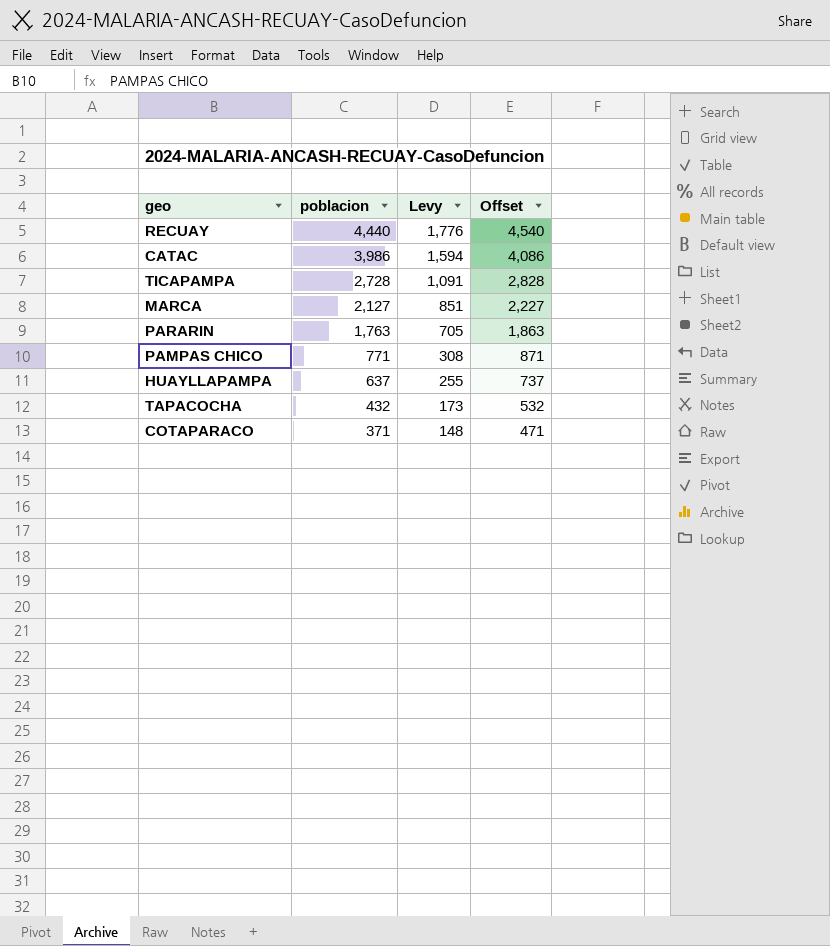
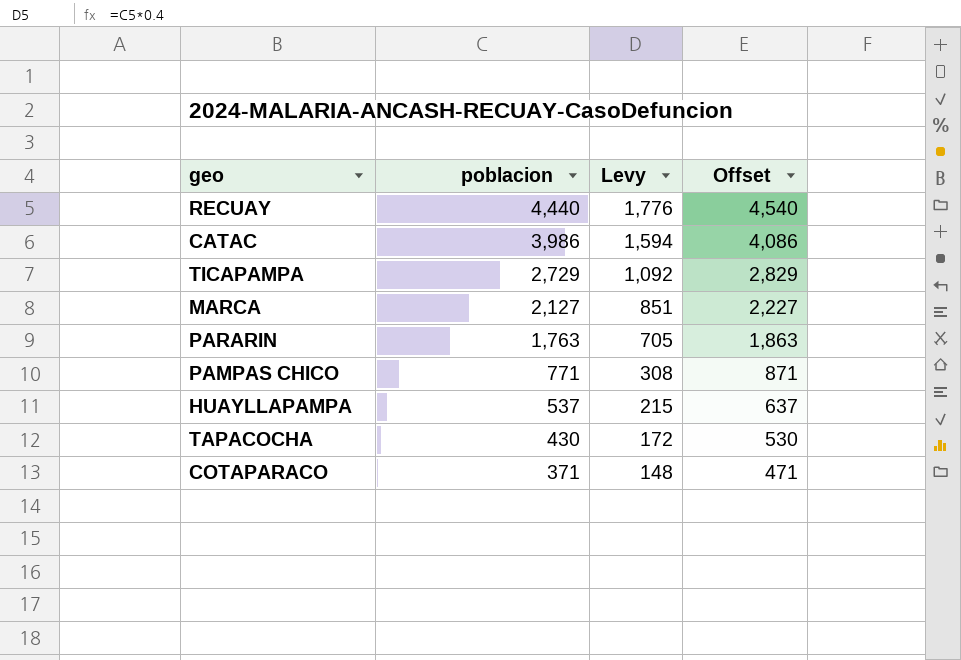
TICAPAMPA | poblacion: 2,728 -> 2,729
TICAPAMPA | Levy: 1,091 -> 1,092
TICAPAMPA | Offset: 2,828 -> 2,829
HUAYLLAPAMPA | poblacion: 637 -> 537
HUAYLLAPAMPA | Levy: 255 -> 215
HUAYLLAPAMPA | Offset: 737 -> 637
TAPACOCHA | poblacion: 432 -> 430
TAPACOCHA | Levy: 173 -> 172
TAPACOCHA | Offset: 532 -> 530

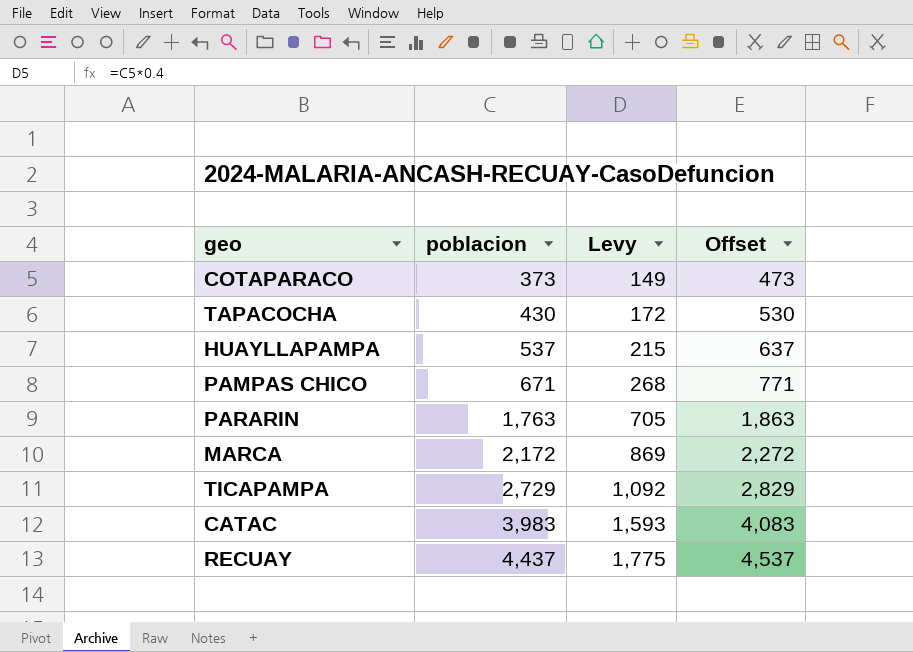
row order: poblacion descending -> poblacion ascending
COTAPARACO | poblacion: 371 -> 373
COTAPARACO | Levy: 148 -> 149
COTAPARACO | Offset: 471 -> 473
PAMPAS CHICO | poblacion: 771 -> 671
PAMPAS CHICO | Levy: 308 -> 268
PAMPAS CHICO | Offset: 871 -> 771
MARCA | poblacion: 2,127 -> 2,172
MARCA | Levy: 851 -> 869
MARCA | Offset: 2,227 -> 2,272
CATAC | poblacion: 3,986 -> 3,983
CATAC | Levy: 1,594 -> 1,593
CATAC | Offset: 4,086 -> 4,083
RECUAY | poblacion: 4,440 -> 4,437
RECUAY | Levy: 1,776 -> 1,775
RECUAY | Offset: 4,540 -> 4,537

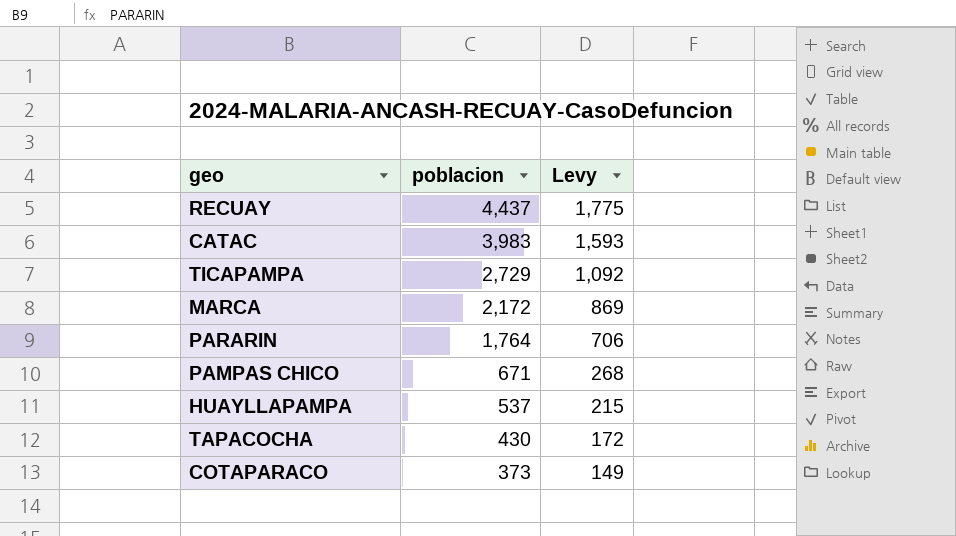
row order: poblacion ascending -> poblacion descending
column Offset | formula: [poblacion] + 100 -> none
PARARIN | poblacion: 1,763 -> 1,764
PARARIN | Levy: 705 -> 706

